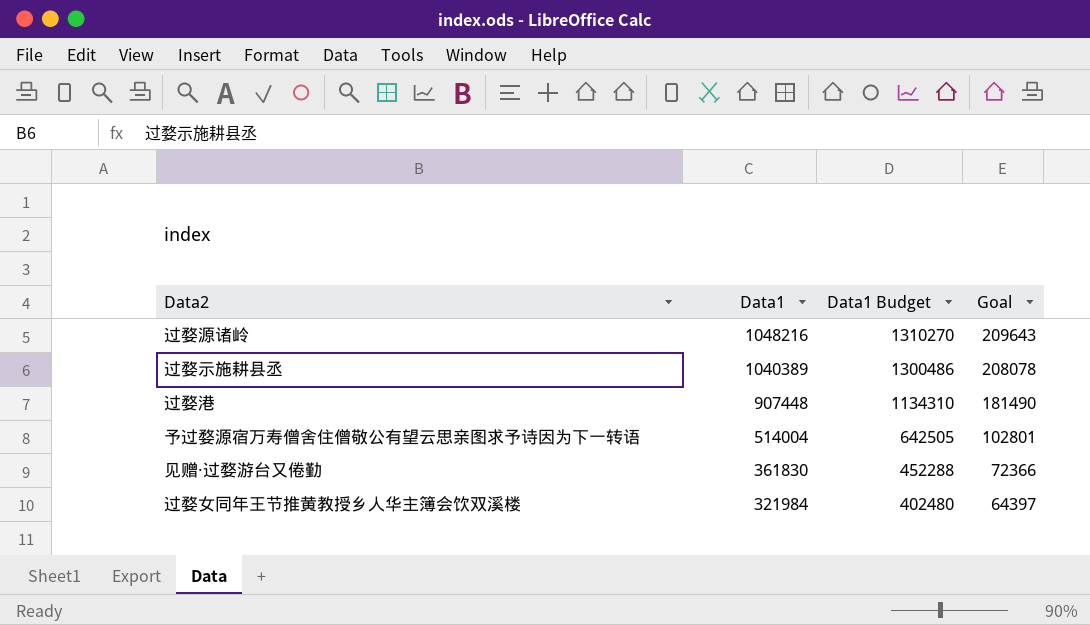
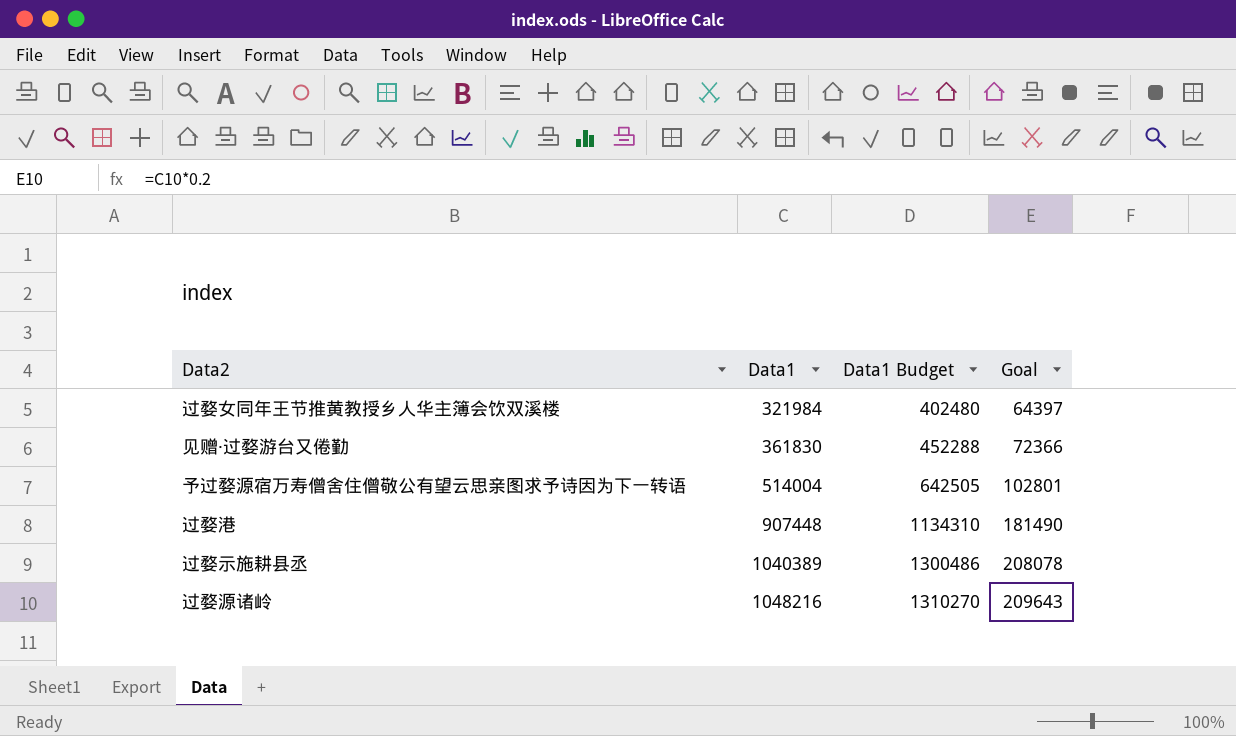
row order: Data1 descending -> Data1 ascending

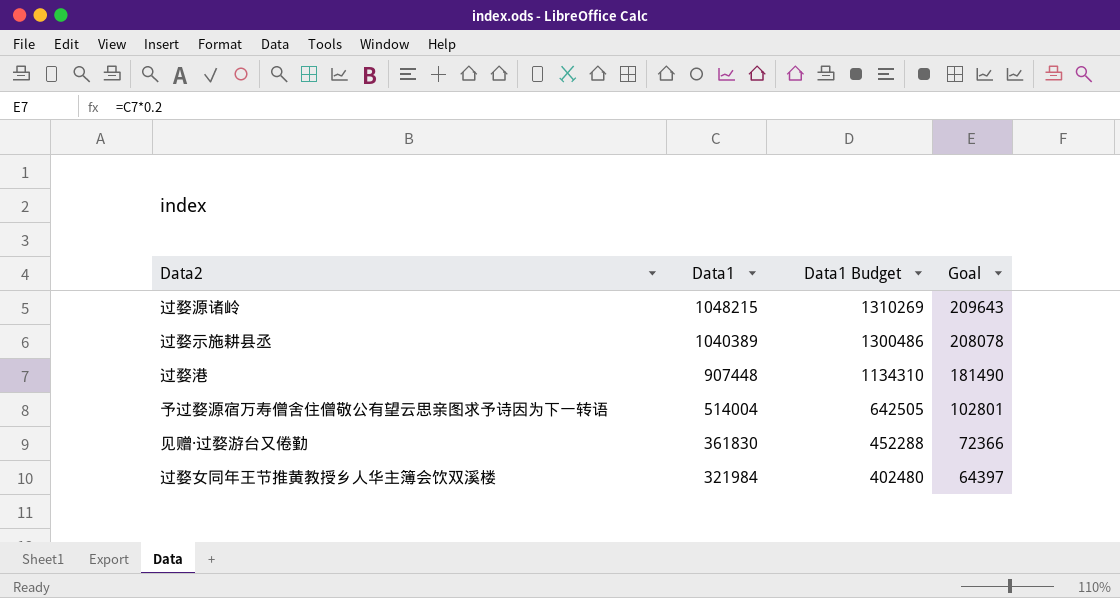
row order: Data1 ascending -> Data1 descending
过婺源诸岭 | Data1: 1048216 -> 1048215
过婺源诸岭 | Data1 Budget: 1310270 -> 1310269

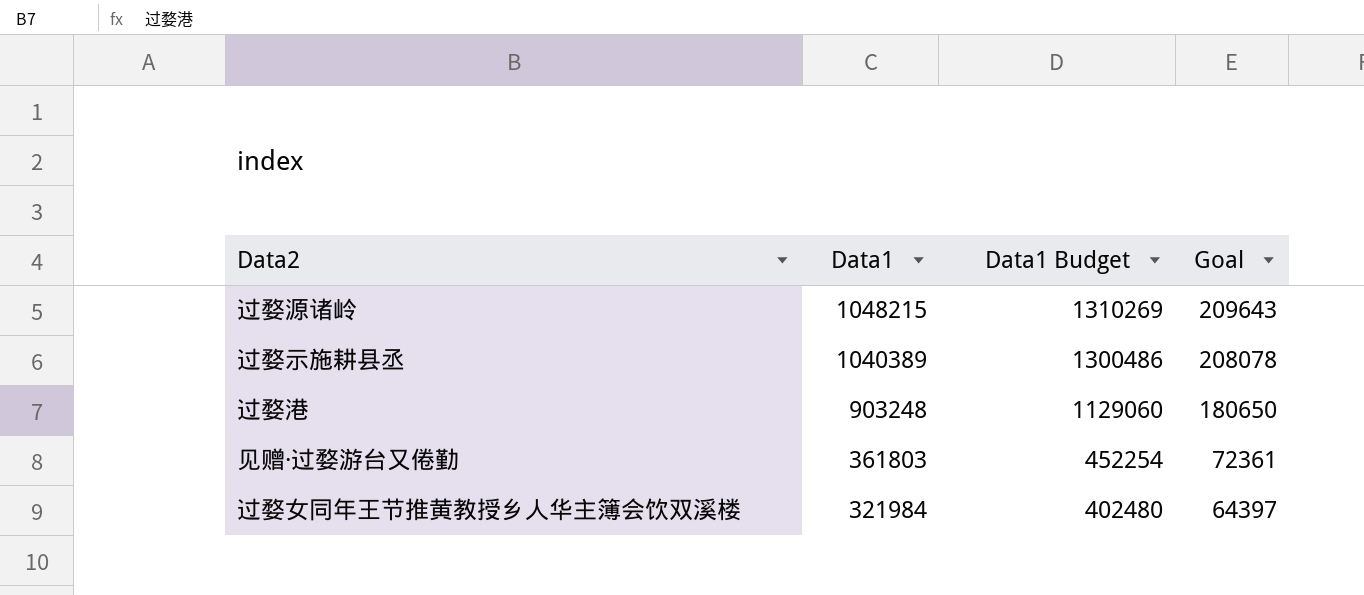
row 予过婺源宿万寿僧舍住僧敬公有望云思亲图求予诗因为下一转语: 514004 | 642505 | 102801 -> none
过婺港 | Data1: 907448 -> 903248
过婺港 | Data1 Budget: 1134310 -> 1129060
过婺港 | Goal: 181490 -> 180650
见赠·过婺游台又倦勤 | Data1: 361830 -> 361803
见赠·过婺游台又倦勤 | Data1 Budget: 452288 -> 452254
见赠·过婺游台又倦勤 | Goal: 72366 -> 72361

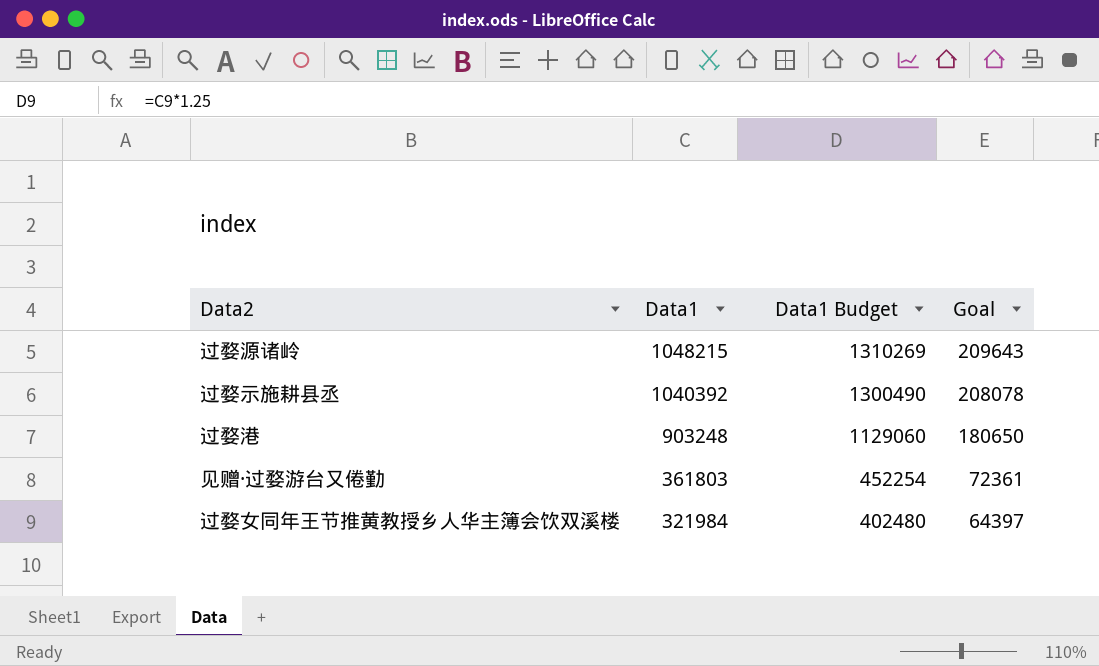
过婺示施耕县丞 | Data1: 1040389 -> 1040392
过婺示施耕县丞 | Data1 Budget: 1300486 -> 1300490

